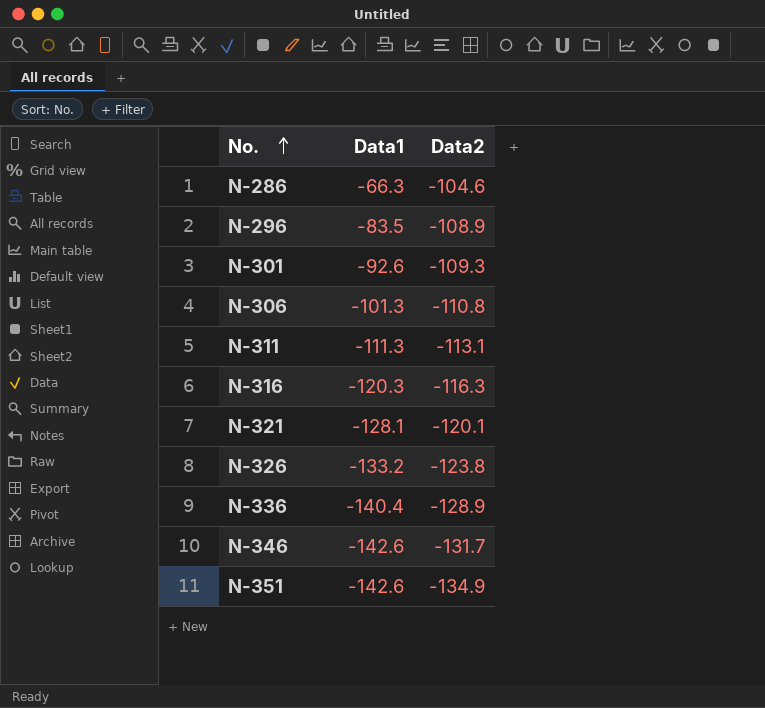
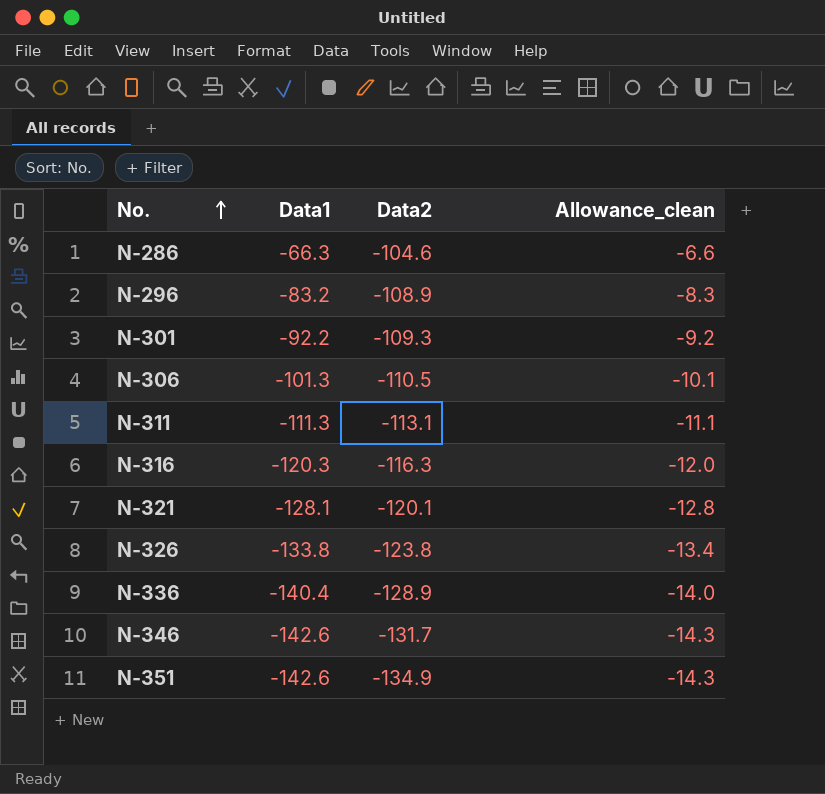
column Allowance_clean | formula: none -> [Data1] * 0.1
N-296 | Data1: -83.5 -> -83.2
N-301 | Data1: -92.6 -> -92.2
N-306 | Data2: -110.8 -> -110.5
N-326 | Data1: -133.2 -> -133.8

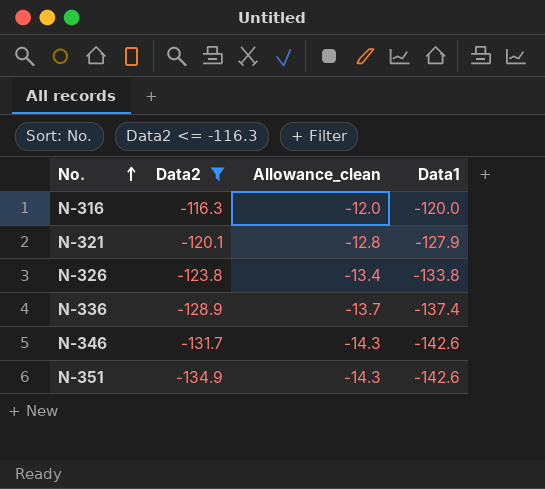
filter: none -> Data2 <= -116.3
column Data1 | position: 2 -> 4
N-316 | Data1: -120.3 -> -120.0
N-321 | Data1: -128.1 -> -127.9
N-336 | Allowance_clean: -14.0 -> -13.7
N-336 | Data1: -140.4 -> -137.4

